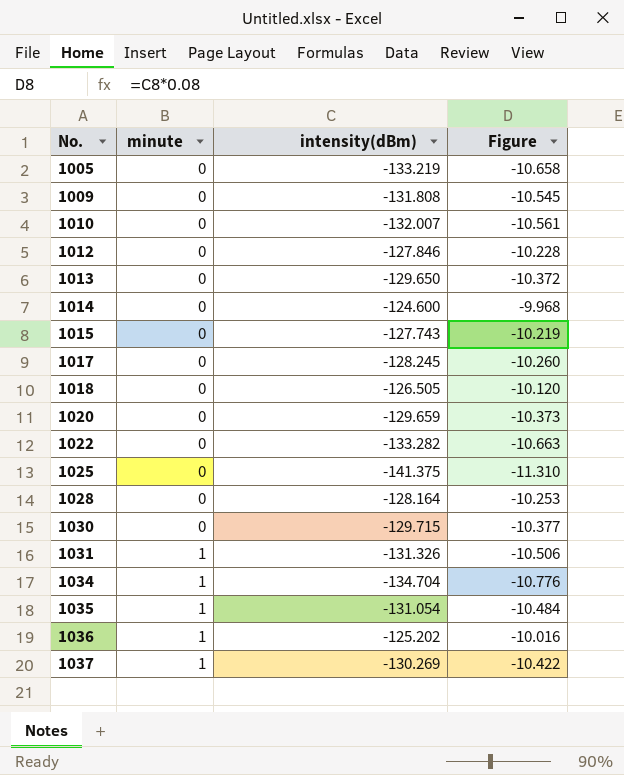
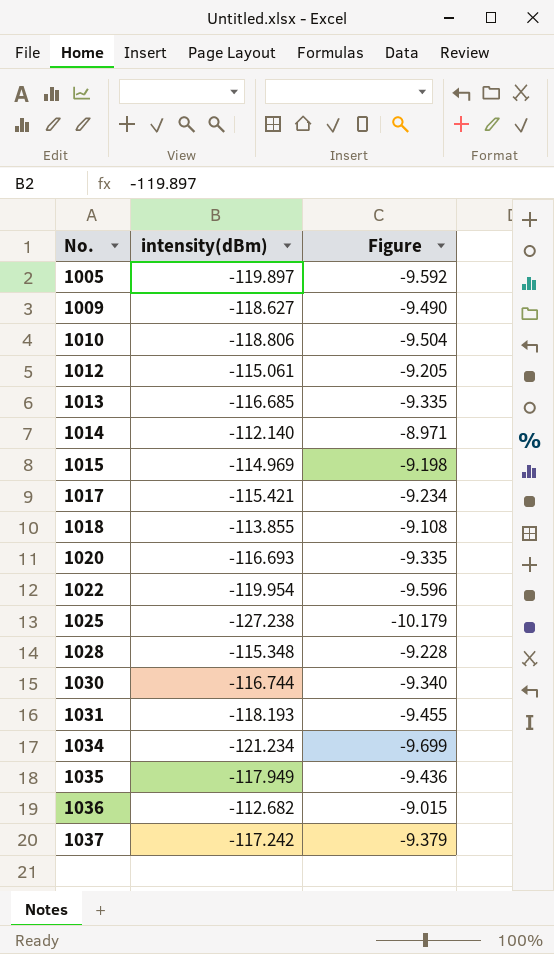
column minute | position: 2 -> none
1005 | intensity(dBm): -133.219 -> -119.897
1005 | Figure: -10.658 -> -9.592
1009 | intensity(dBm): -131.808 -> -118.627
1009 | Figure: -10.545 -> -9.490
1010 | intensity(dBm): -132.007 -> -118.806
1010 | Figure: -10.561 -> -9.504
1012 | intensity(dBm): -127.846 -> -115.061
1012 | Figure: -10.228 -> -9.205
1013 | intensity(dBm): -129.650 -> -116.685
1013 | Figure: -10.372 -> -9.335
1014 | intensity(dBm): -124.600 -> -112.140
1014 | Figure: -9.968 -> -8.971
1015 | intensity(dBm): -127.743 -> -114.969
1015 | Figure: -10.219 -> -9.198
1017 | intensity(dBm): -128.245 -> -115.421
1017 | Figure: -10.260 -> -9.234
1018 | intensity(dBm): -126.505 -> -113.855
1018 | Figure: -10.120 -> -9.108
1020 | intensity(dBm): -129.659 -> -116.693
1020 | Figure: -10.373 -> -9.335
1022 | intensity(dBm): -133.282 -> -119.954
1022 | Figure: -10.663 -> -9.596
1025 | intensity(dBm): -141.375 -> -127.238
1025 | Figure: -11.310 -> -10.179
1028 | intensity(dBm): -128.164 -> -115.348
1028 | Figure: -10.253 -> -9.228
1030 | intensity(dBm): -129.715 -> -116.744
1030 | Figure: -10.377 -> -9.340
1031 | intensity(dBm): -131.326 -> -118.193
1031 | Figure: -10.506 -> -9.455
1034 | intensity(dBm): -134.704 -> -121.234
1034 | Figure: -10.776 -> -9.699
1035 | intensity(dBm): -131.054 -> -117.949
1035 | Figure: -10.484 -> -9.436
1036 | intensity(dBm): -125.202 -> -112.682
1036 | Figure: -10.016 -> -9.015
1037 | intensity(dBm): -130.269 -> -117.242
1037 | Figure: -10.422 -> -9.379

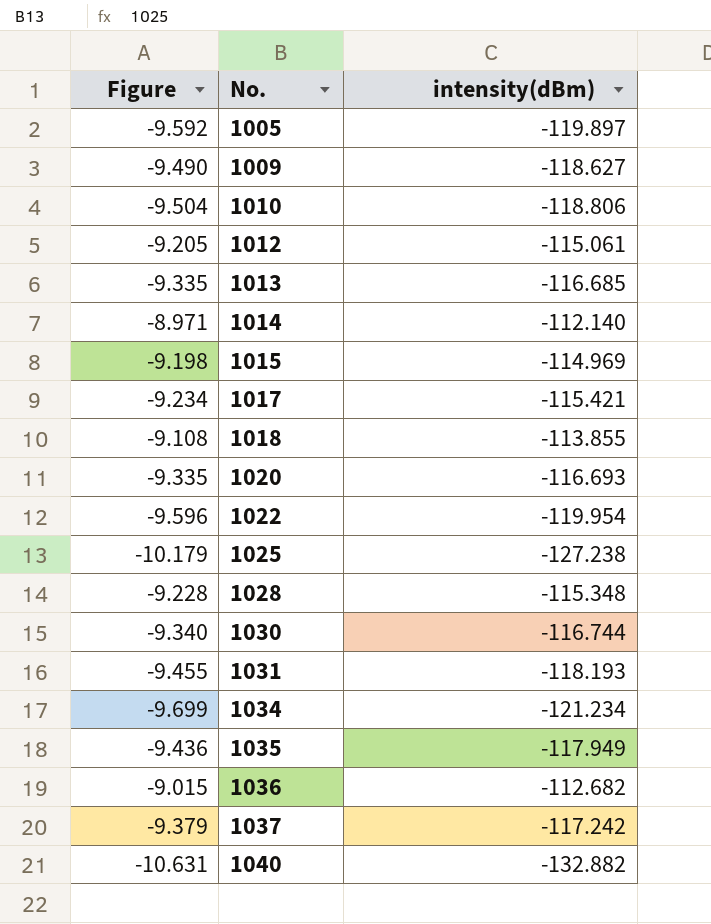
column Figure | position: 3 -> 1
row 1040: none -> -10.631 | -132.882

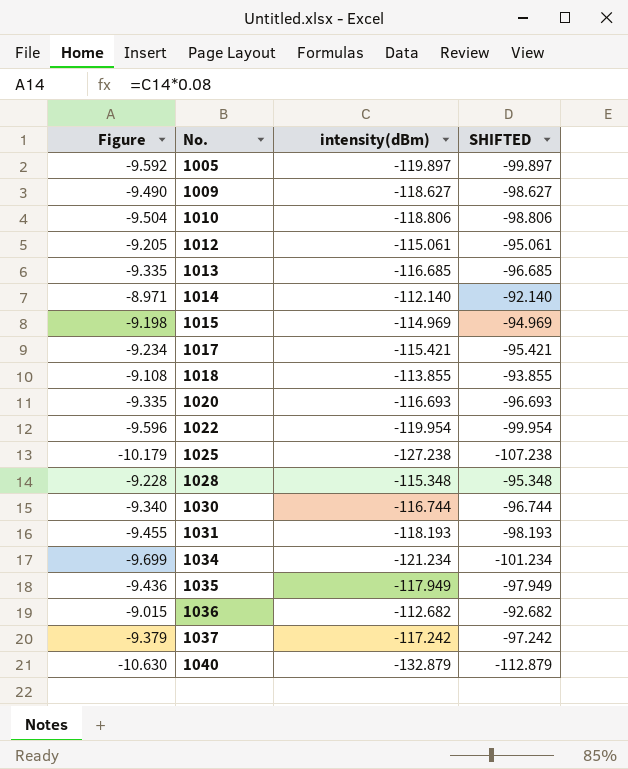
column SHIFTED | formula: none -> [intensity(dBm)] + 20
1040 | Figure: -10.631 -> -10.630
1040 | intensity(dBm): -132.882 -> -132.879

